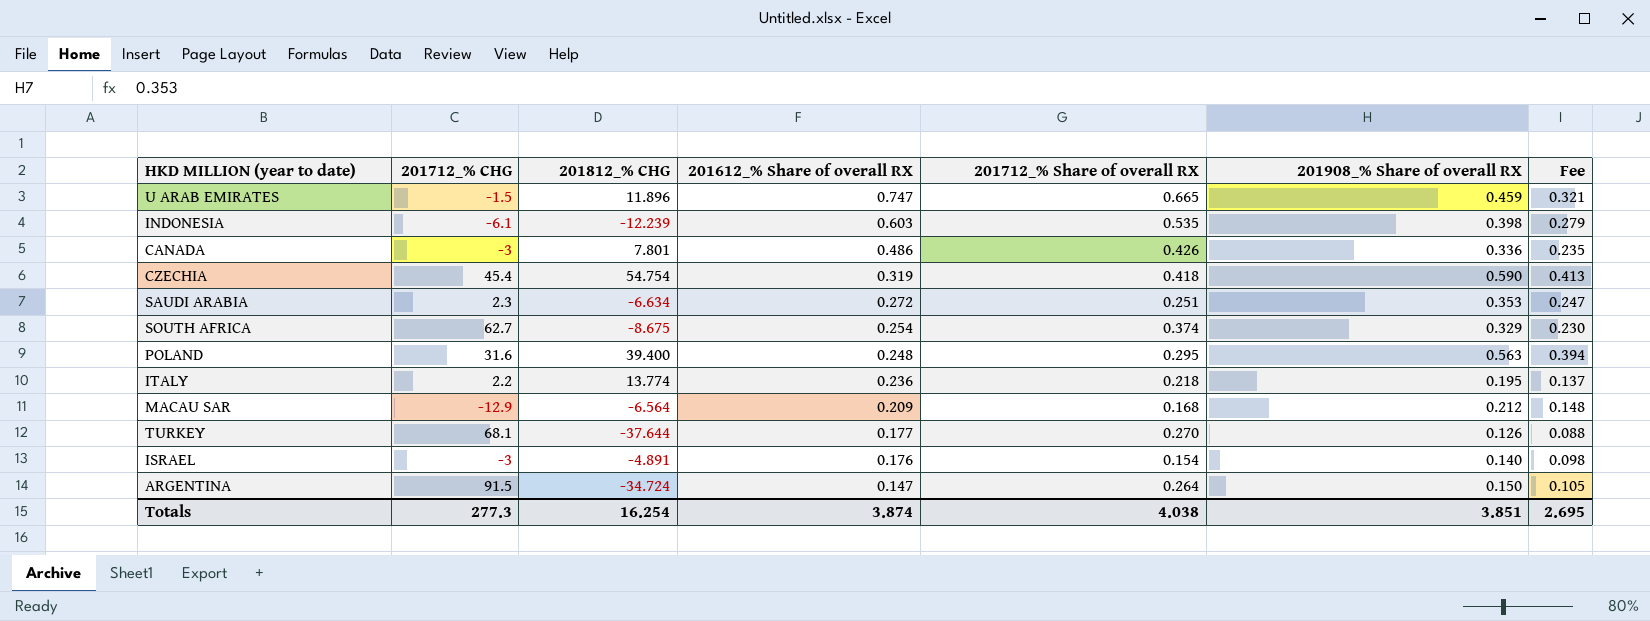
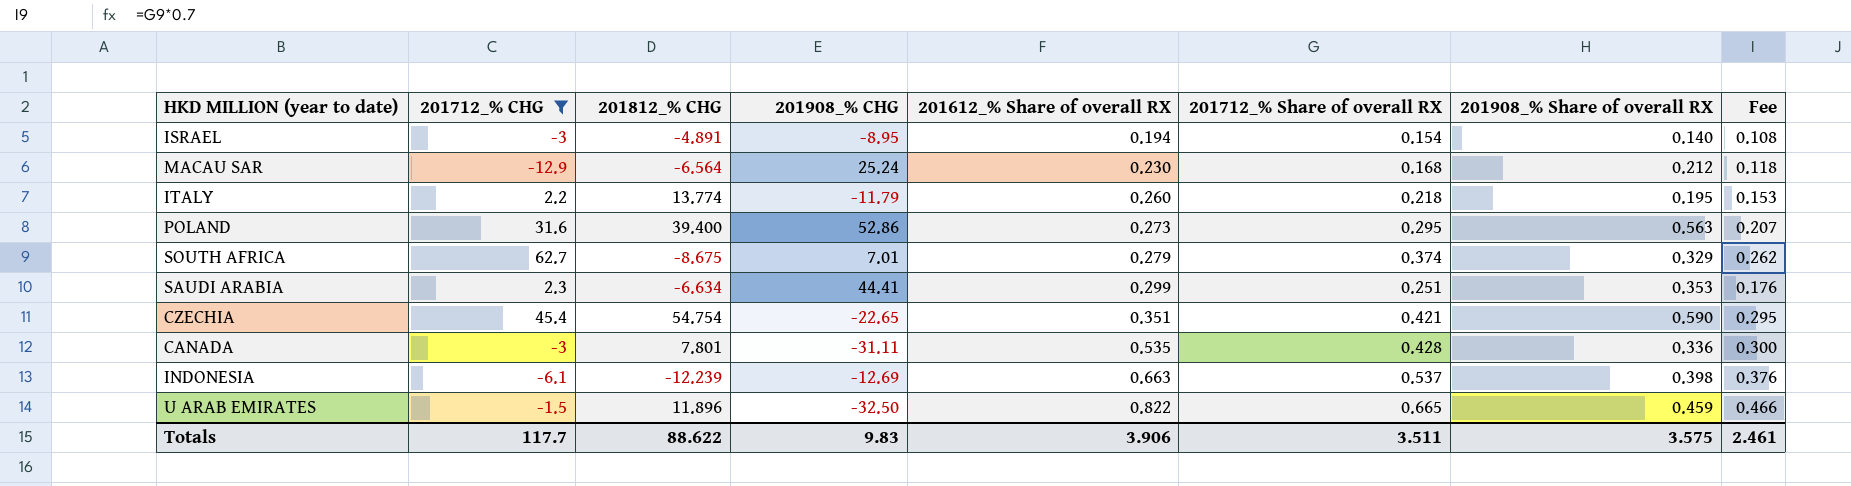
filter: none -> 201712_% CHG <= 62.7
row order: 201612_% Share of overall RX descending -> 201612_% Share of overall RX ascending
column 201908_% CHG | position: none -> 4
column Fee | formula: [201908_% Share of overall RX] * 0.7 -> [201712_% Share of overall RX] * 0.7
ISRAEL | 201612_% Share of overall RX: 0.176 -> 0.194
MACAU SAR | 201612_% Share of overall RX: 0.209 -> 0.230
ITALY | 201612_% Share of overall RX: 0.236 -> 0.260
POLAND | 201612_% Share of overall RX: 0.248 -> 0.273
SOUTH AFRICA | 201612_% Share of overall RX: 0.254 -> 0.279
SAUDI ARABIA | 201612_% Share of overall RX: 0.272 -> 0.299
CZECHIA | 201612_% Share of overall RX: 0.319 -> 0.351
CZECHIA | 201712_% Share of overall RX: 0.418 -> 0.421
CANADA | 201612_% Share of overall RX: 0.486 -> 0.535
CANADA | 201712_% Share of overall RX: 0.426 -> 0.428
INDONESIA | 201612_% Share of overall RX: 0.603 -> 0.663
INDONESIA | 201712_% Share of overall RX: 0.535 -> 0.537
U ARAB EMIRATES | 201612_% Share of overall RX: 0.747 -> 0.822
Totals | 201712_% CHG: 277.3 -> 117.7
Totals | 201812_% CHG: 16.254 -> 88.622
Totals | 201612_% Share of overall RX: 3.874 -> 3.906
Totals | 201712_% Share of overall RX: 4.038 -> 3.511
Totals | 201908_% Share of overall RX: 3.851 -> 3.575
Totals | Fee: 2.695 -> 2.461

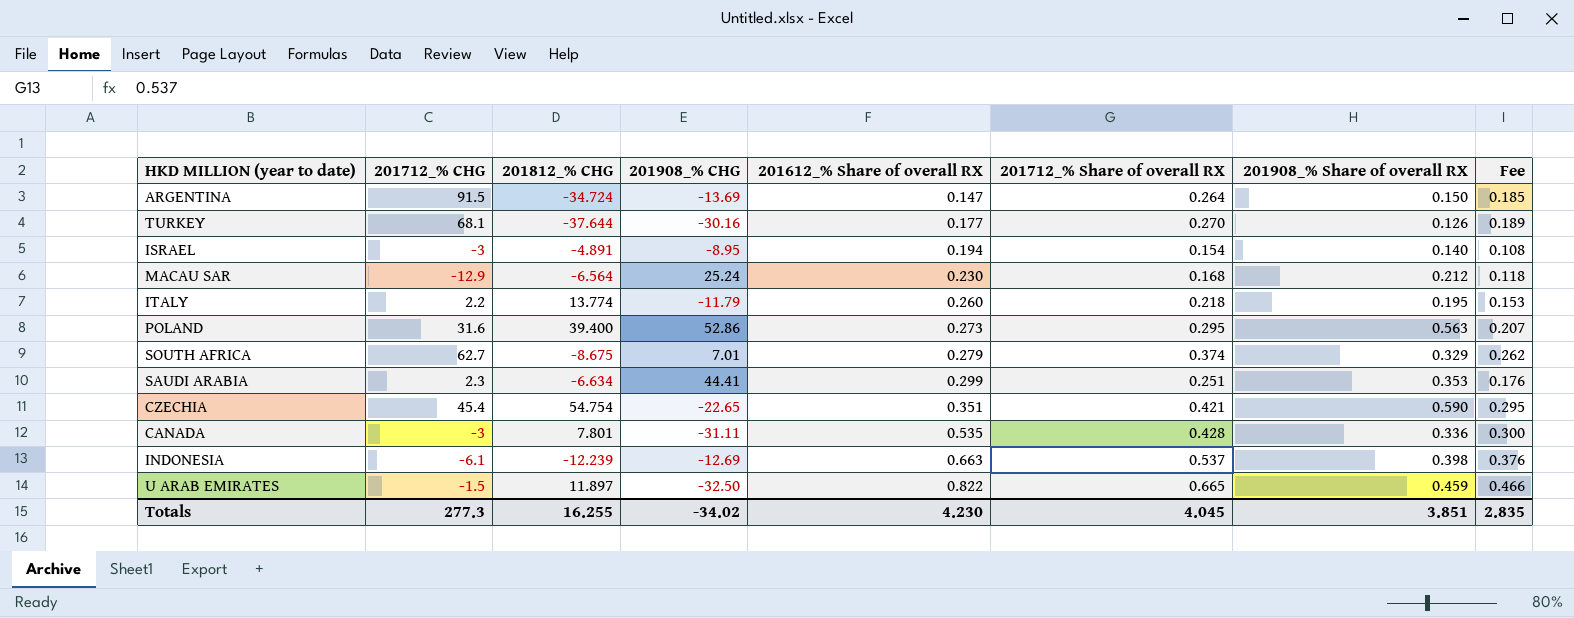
filter: 201712_% CHG <= 62.7 -> none
U ARAB EMIRATES | 201812_% CHG: 11.896 -> 11.897
Totals | 201712_% CHG: 117.7 -> 277.3
Totals | 201812_% CHG: 88.622 -> 16.255
Totals | 201908_% CHG: 9.83 -> -34.02
Totals | 201612_% Share of overall RX: 3.906 -> 4.230
Totals | 201712_% Share of overall RX: 3.511 -> 4.045
Totals | 201908_% Share of overall RX: 3.575 -> 3.851
Totals | Fee: 2.461 -> 2.835

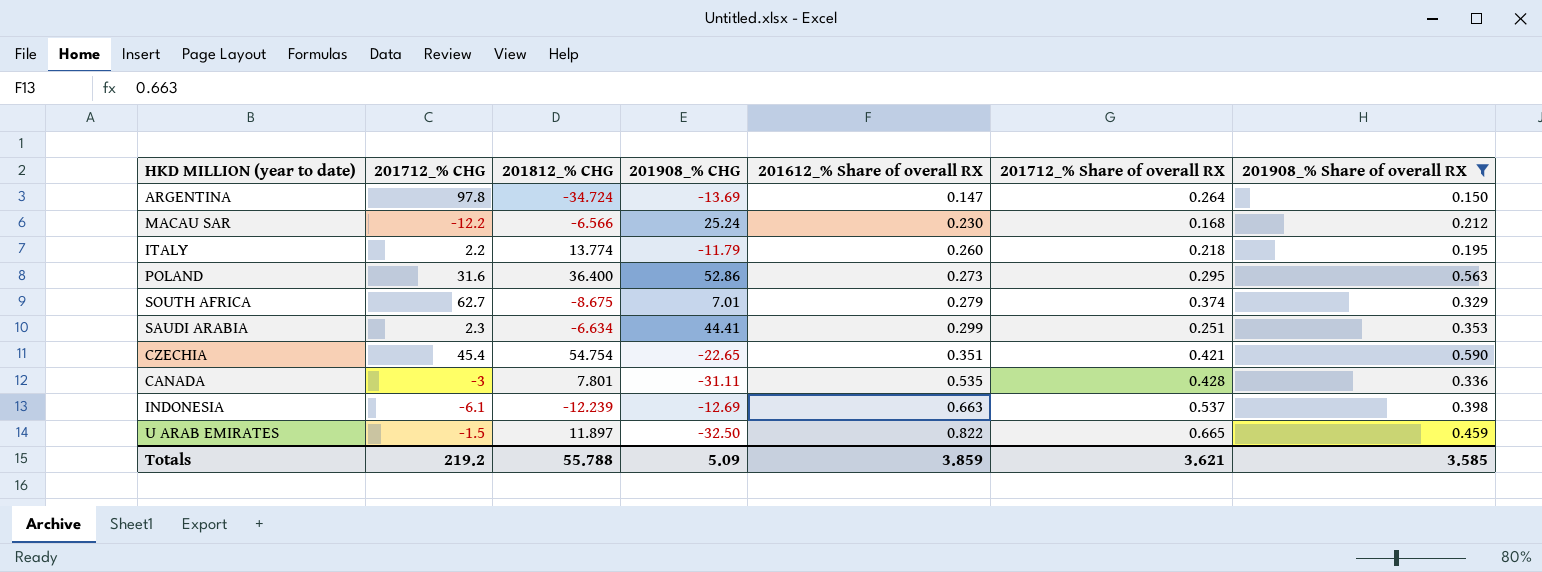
filter: none -> 201908_% Share of overall RX >= 0.150
column Fee | formula: [201712_% Share of overall RX] * 0.7 -> none
ARGENTINA | 201712_% CHG: 91.5 -> 97.8
MACAU SAR | 201712_% CHG: -12.9 -> -12.2
MACAU SAR | 201812_% CHG: -6.564 -> -6.566
POLAND | 201812_% CHG: 39.400 -> 36.400
Totals | 201712_% CHG: 277.3 -> 219.2
Totals | 201812_% CHG: 16.255 -> 55.788
Totals | 201908_% CHG: -34.02 -> 5.09
Totals | 201612_% Share of overall RX: 4.230 -> 3.859
Totals | 201712_% Share of overall RX: 4.045 -> 3.621
Totals | 201908_% Share of overall RX: 3.851 -> 3.585

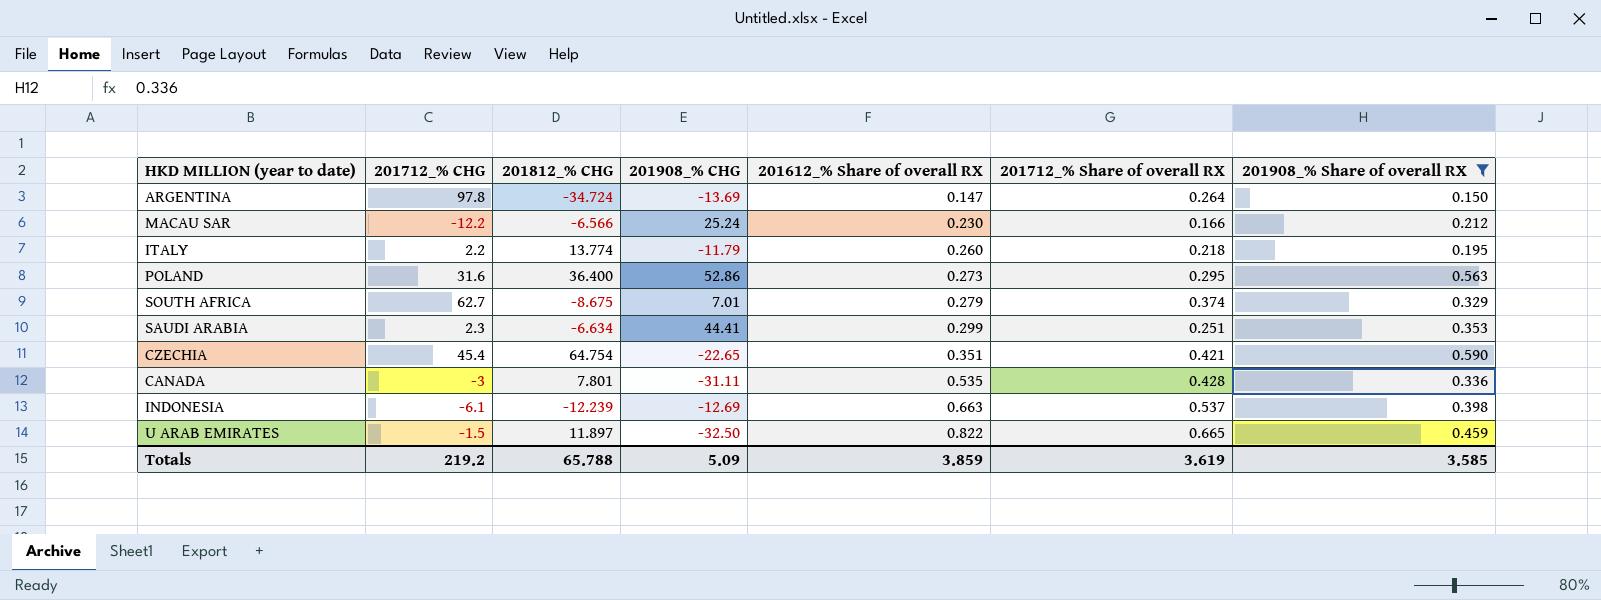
MACAU SAR | 201712_% Share of overall RX: 0.168 -> 0.166
CZECHIA | 201812_% CHG: 54.754 -> 64.754
Totals | 201812_% CHG: 55.788 -> 65.788
Totals | 201712_% Share of overall RX: 3.621 -> 3.619

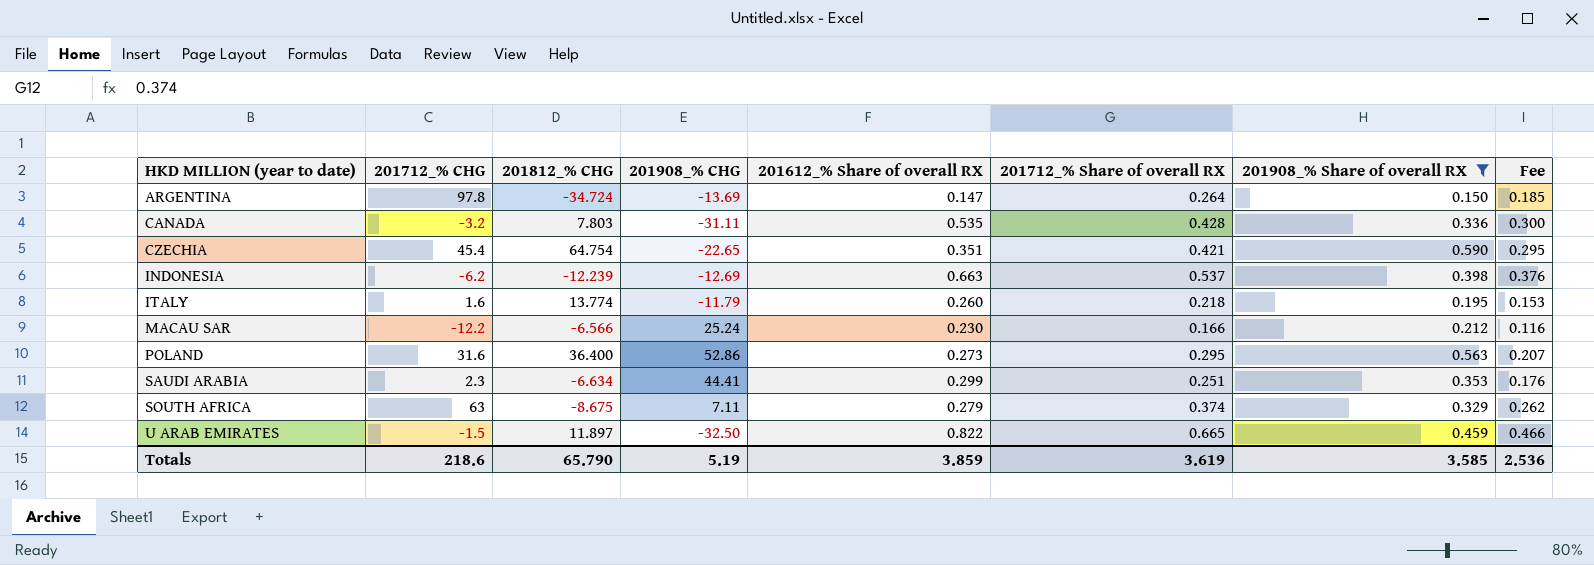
row order: 201612_% Share of overall RX ascending -> HKD MILLION (year to date) ascending
column Fee | formula: none -> [201712_% Share of overall RX] * 0.7
CANADA | 201712_% CHG: -3 -> -3.2
CANADA | 201812_% CHG: 7.801 -> 7.803
INDONESIA | 201712_% CHG: -6.1 -> -6.2
ITALY | 201712_% CHG: 2.2 -> 1.6
SOUTH AFRICA | 201712_% CHG: 62.7 -> 63
SOUTH AFRICA | 201908_% CHG: 7.01 -> 7.11
Totals | 201712_% CHG: 219.2 -> 218.6
Totals | 201812_% CHG: 65.788 -> 65.790
Totals | 201908_% CHG: 5.09 -> 5.19

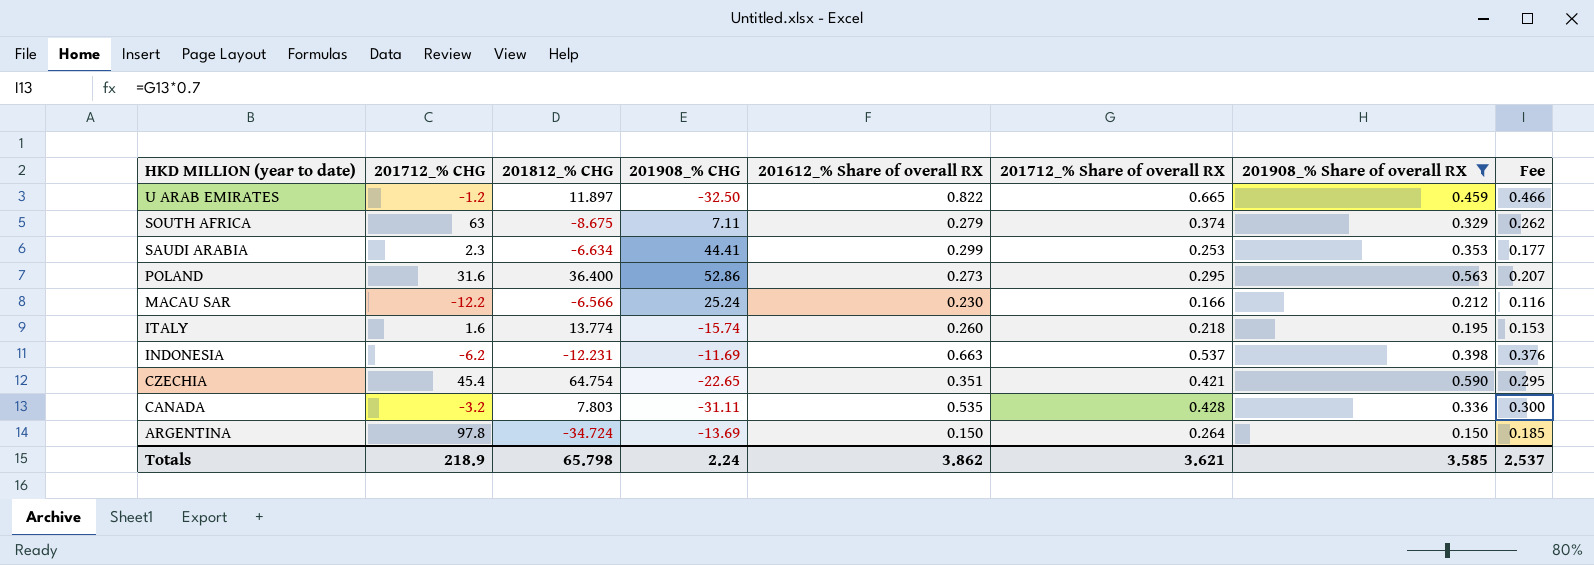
row order: HKD MILLION (year to date) ascending -> HKD MILLION (year to date) descending
U ARAB EMIRATES | 201712_% CHG: -1.5 -> -1.2
SAUDI ARABIA | 201712_% Share of overall RX: 0.251 -> 0.253
SAUDI ARABIA | Fee: 0.176 -> 0.177
ITALY | 201908_% CHG: -11.79 -> -15.74
INDONESIA | 201812_% CHG: -12.239 -> -12.231
INDONESIA | 201908_% CHG: -12.69 -> -11.69
ARGENTINA | 201612_% Share of overall RX: 0.147 -> 0.150
Totals | 201712_% CHG: 218.6 -> 218.9
Totals | 201812_% CHG: 65.790 -> 65.798
Totals | 201908_% CHG: 5.19 -> 2.24
Totals | 201612_% Share of overall RX: 3.859 -> 3.862
Totals | 201712_% Share of overall RX: 3.619 -> 3.621
Totals | Fee: 2.536 -> 2.537

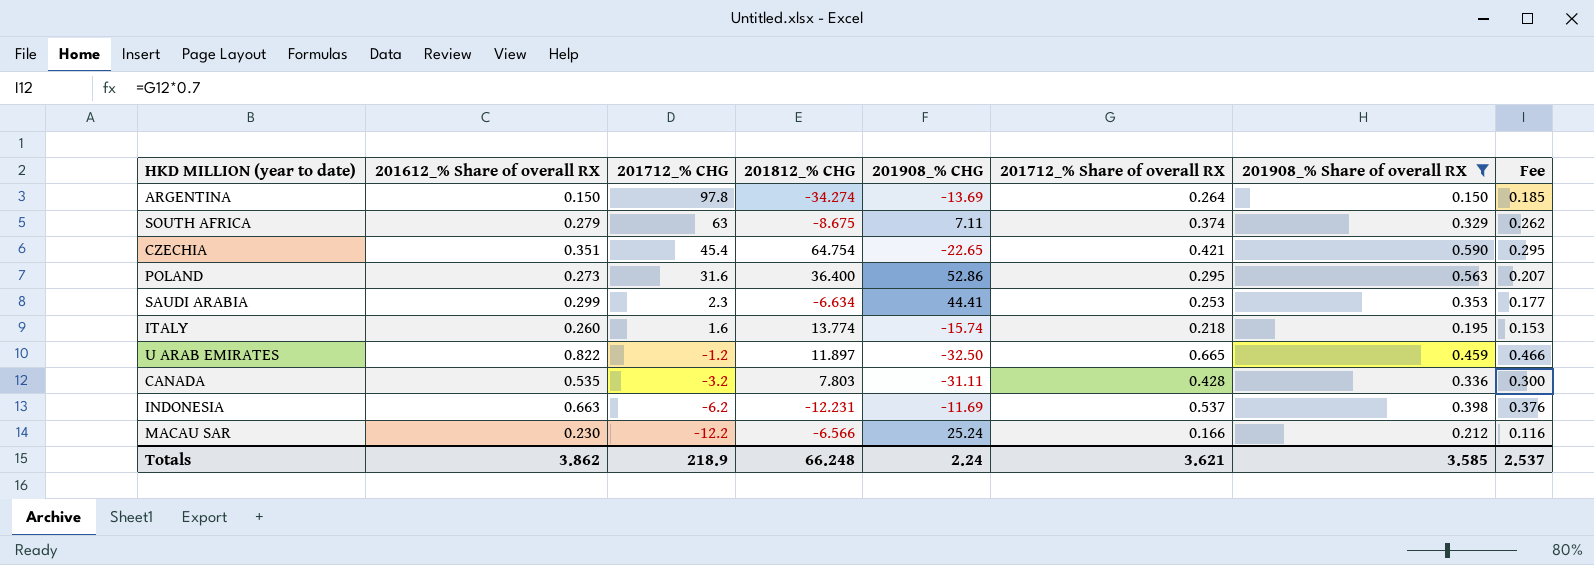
row order: HKD MILLION (year to date) descending -> 201712_% CHG descending
column 201612_% Share of overall RX | position: 5 -> 2
ARGENTINA | 201812_% CHG: -34.724 -> -34.274
Totals | 201812_% CHG: 65.798 -> 66.248

